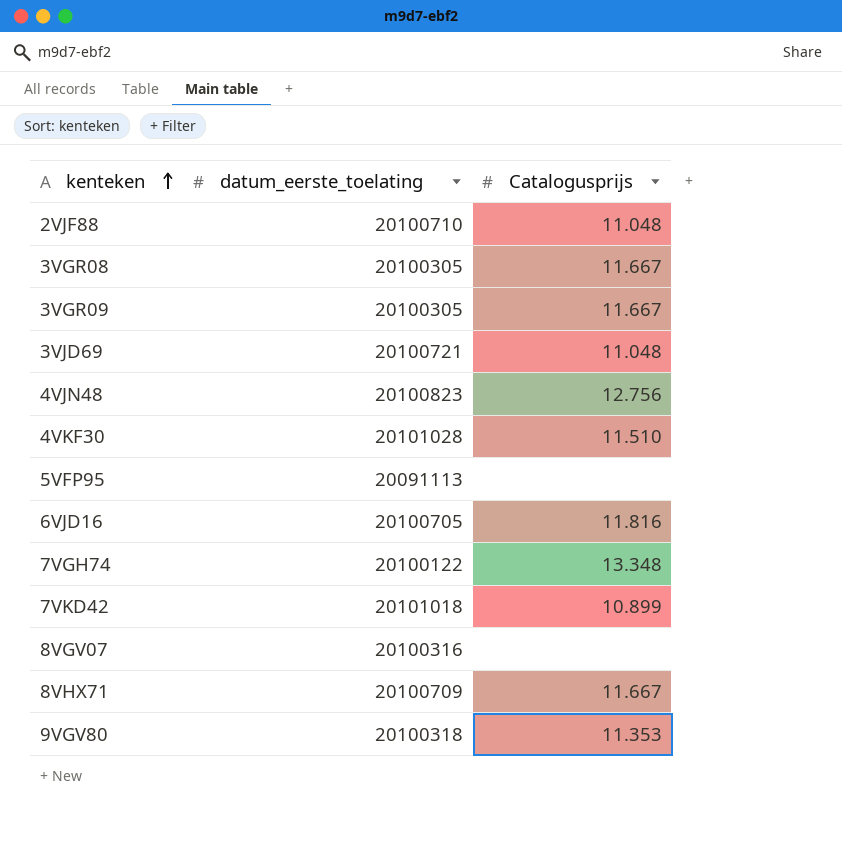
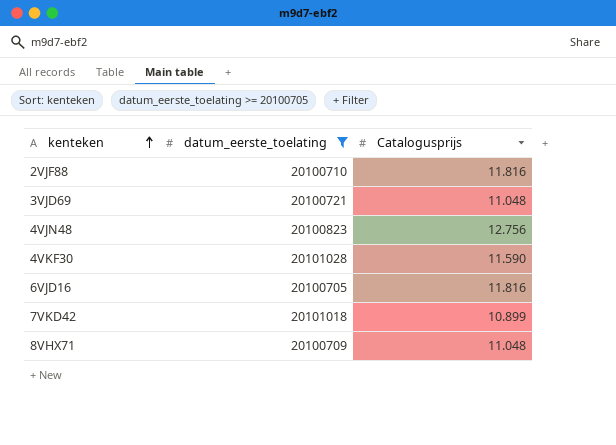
filter: none -> datum_eerste_toelating >= 20100705
2VJF88 | Catalogusprijs: 11.048 -> 11.816
4VKF30 | Catalogusprijs: 11.510 -> 11.590
8VHX71 | Catalogusprijs: 11.667 -> 11.048

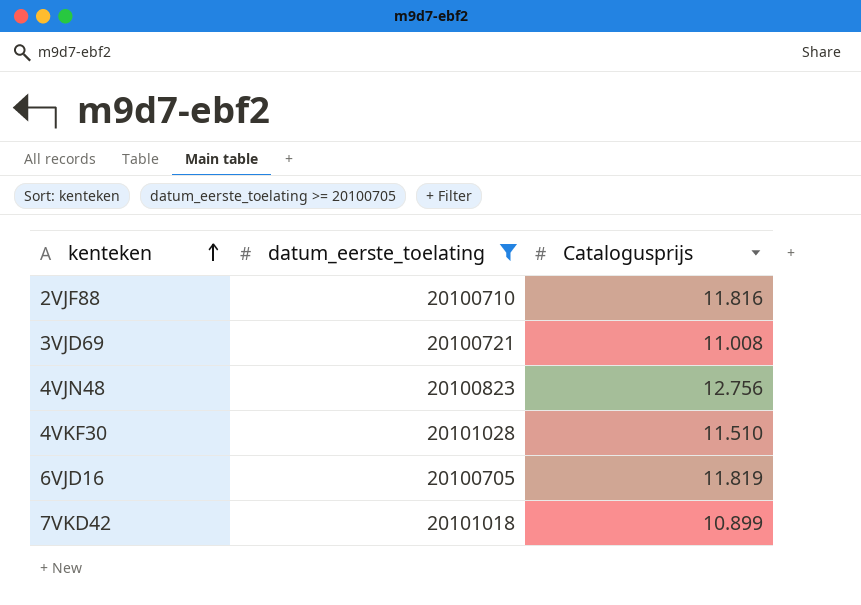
row 8VHX71: 20100709 | 11.048 -> none
3VJD69 | Catalogusprijs: 11.048 -> 11.008
4VKF30 | Catalogusprijs: 11.590 -> 11.510
6VJD16 | Catalogusprijs: 11.816 -> 11.819

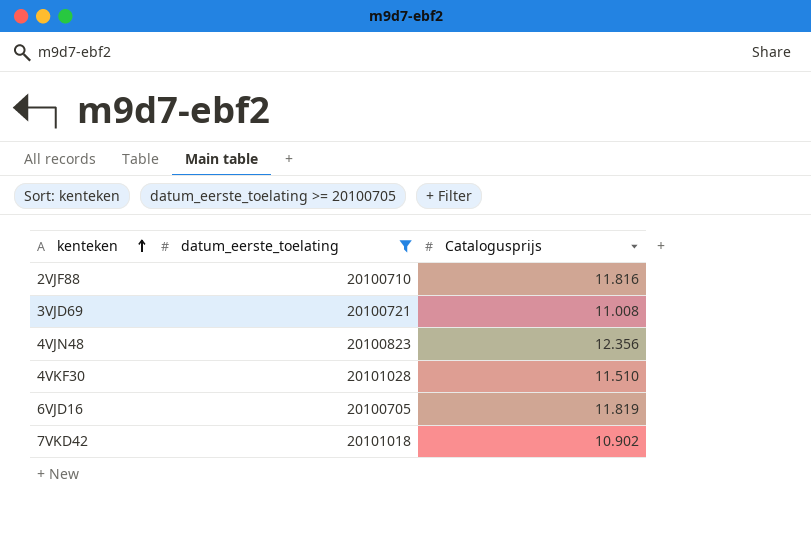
4VJN48 | Catalogusprijs: 12.756 -> 12.356
7VKD42 | Catalogusprijs: 10.899 -> 10.902

